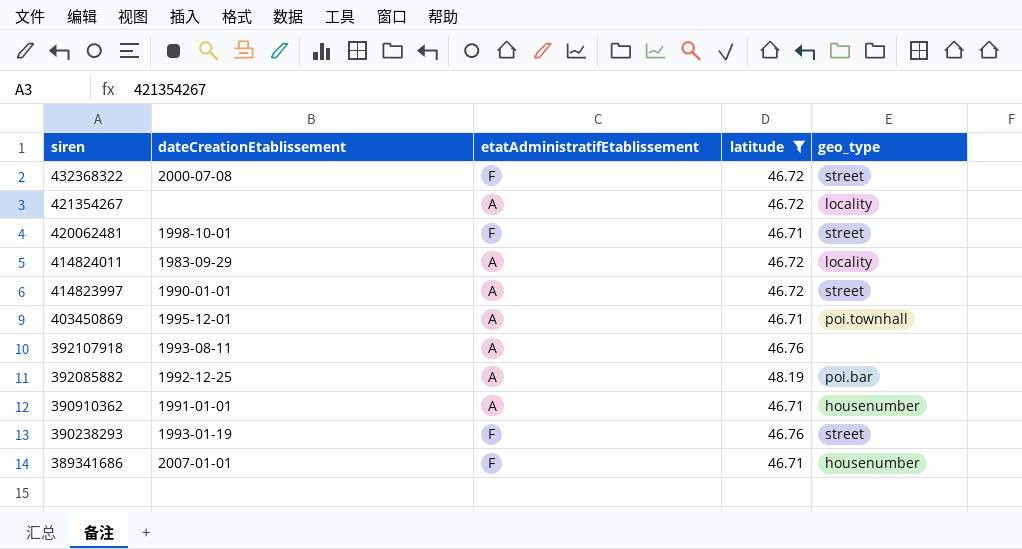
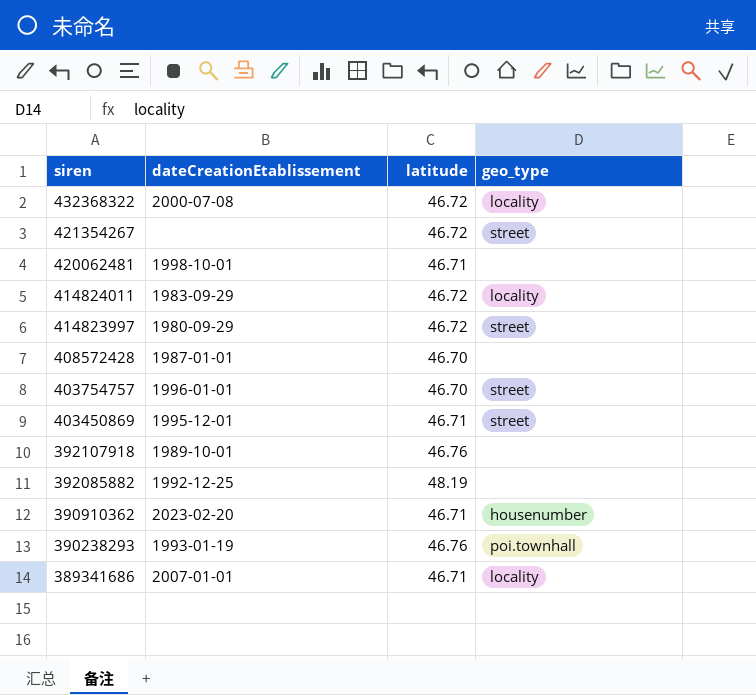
filter: latitude != 46.70 -> none
column etatAdministratifEtablissement | position: 3 -> none
432368322 | geo_type: street -> locality
421354267 | geo_type: locality -> street
420062481 | geo_type: street -> none
414823997 | dateCreationEtablissement: 1990-01-01 -> 1980-09-29
403450869 | geo_type: poi.townhall -> street
392107918 | dateCreationEtablissement: 1993-08-11 -> 1989-10-01
392085882 | geo_type: poi.bar -> none
390910362 | dateCreationEtablissement: 1991-01-01 -> 2023-02-20
390238293 | geo_type: street -> poi.townhall
389341686 | geo_type: housenumber -> locality

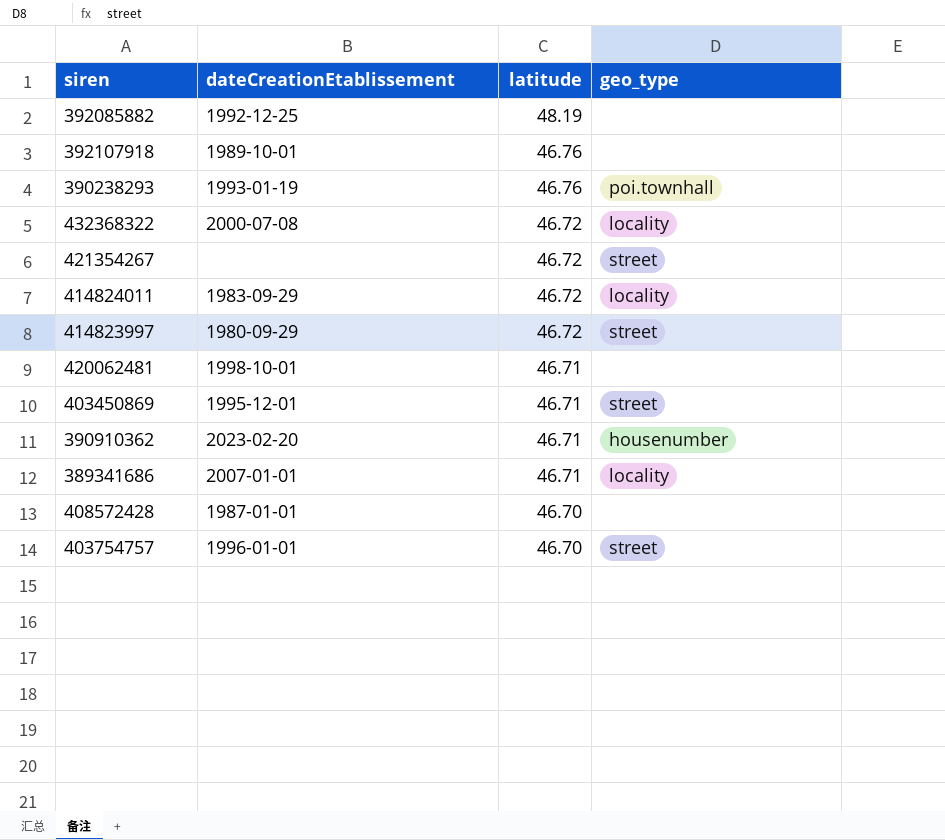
row order: siren descending -> latitude descending

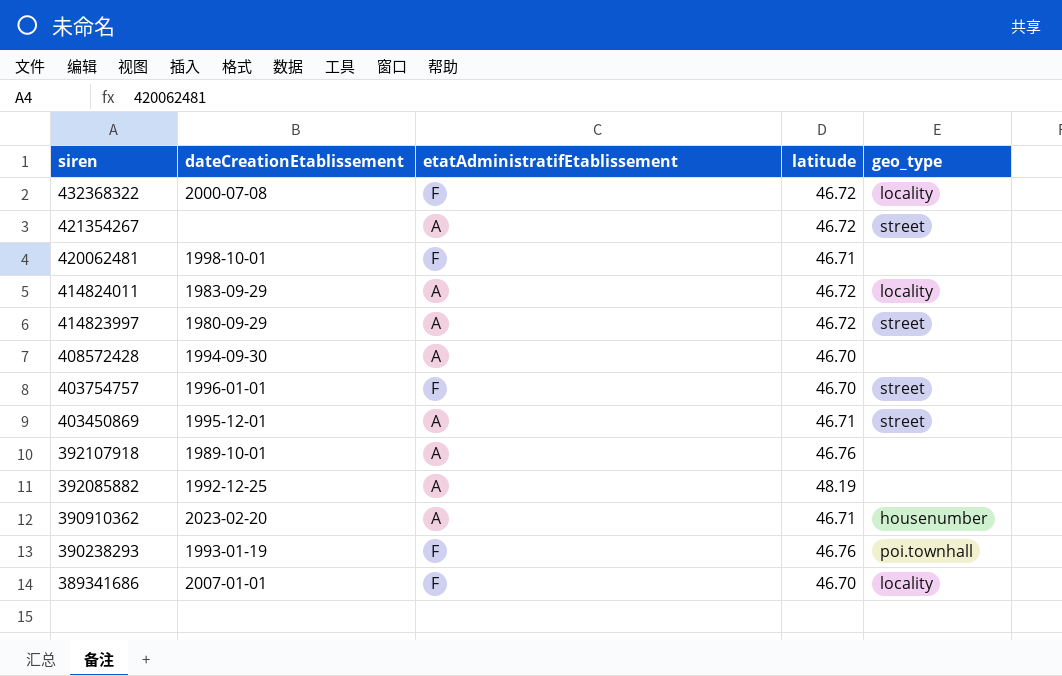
row order: latitude descending -> siren descending
column etatAdministratifEtablissement | position: none -> 3
408572428 | dateCreationEtablissement: 1987-01-01 -> 1994-09-30
389341686 | latitude: 46.71 -> 46.70

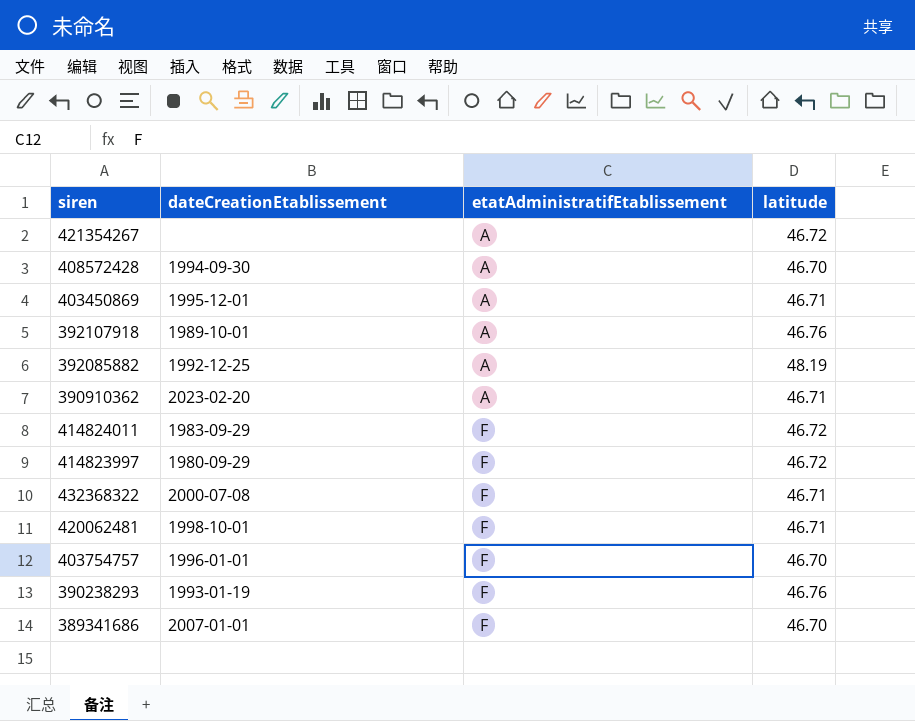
row order: siren descending -> etatAdministratifEtablissement ascending
column geo_type | position: 5 -> none
414824011 | etatAdministratifEtablissement: A -> F
414823997 | etatAdministratifEtablissement: A -> F
432368322 | latitude: 46.72 -> 46.71

